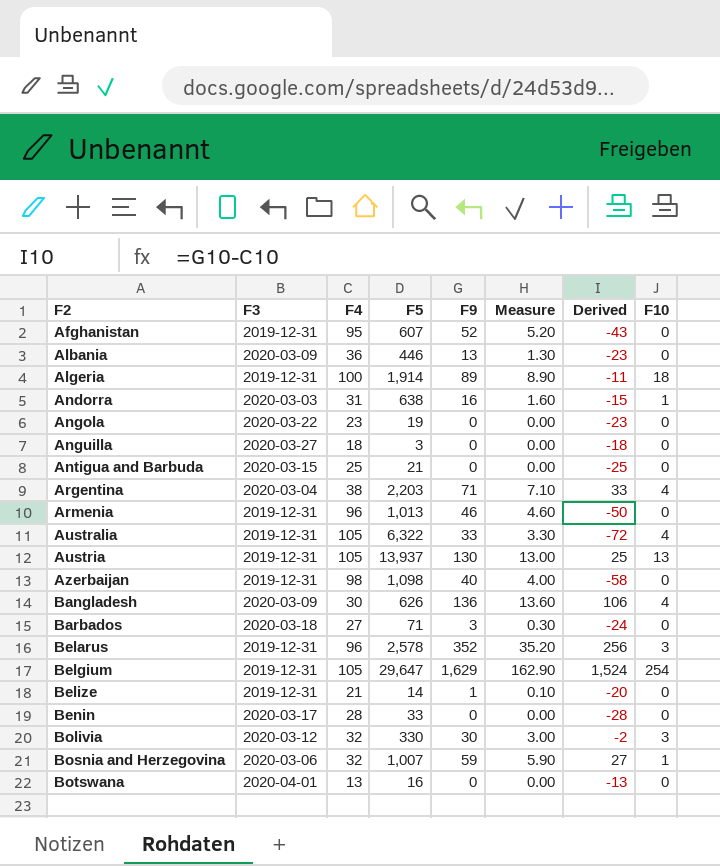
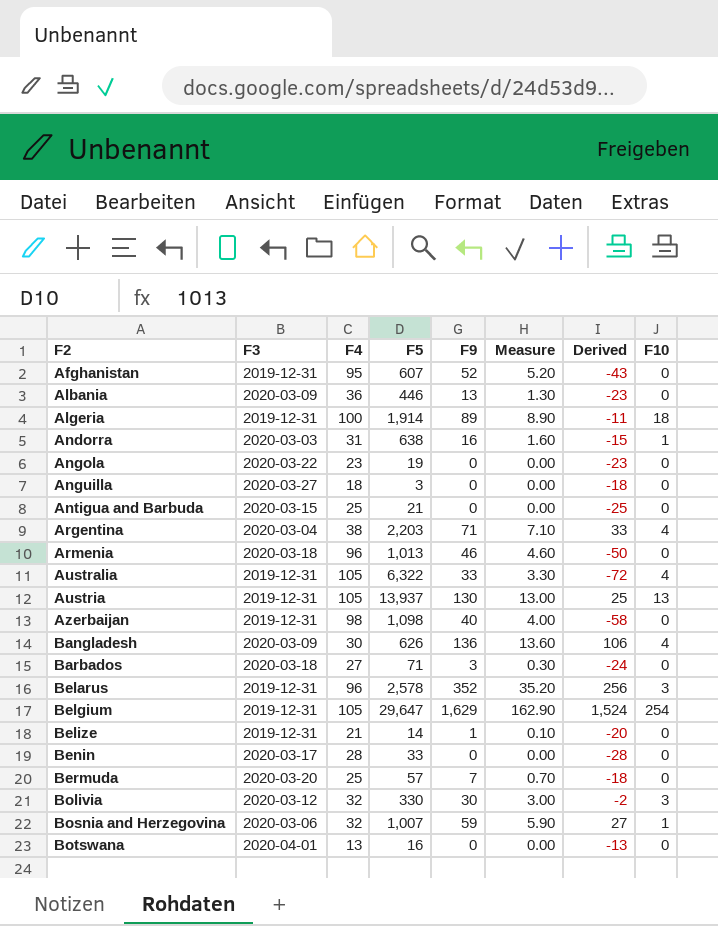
Armenia | F3: 2019-12-31 -> 2020-03-18
row Bermuda: none -> 2020-03-20 | 25 | 57 | 7 | 0.70 | -18 | 0

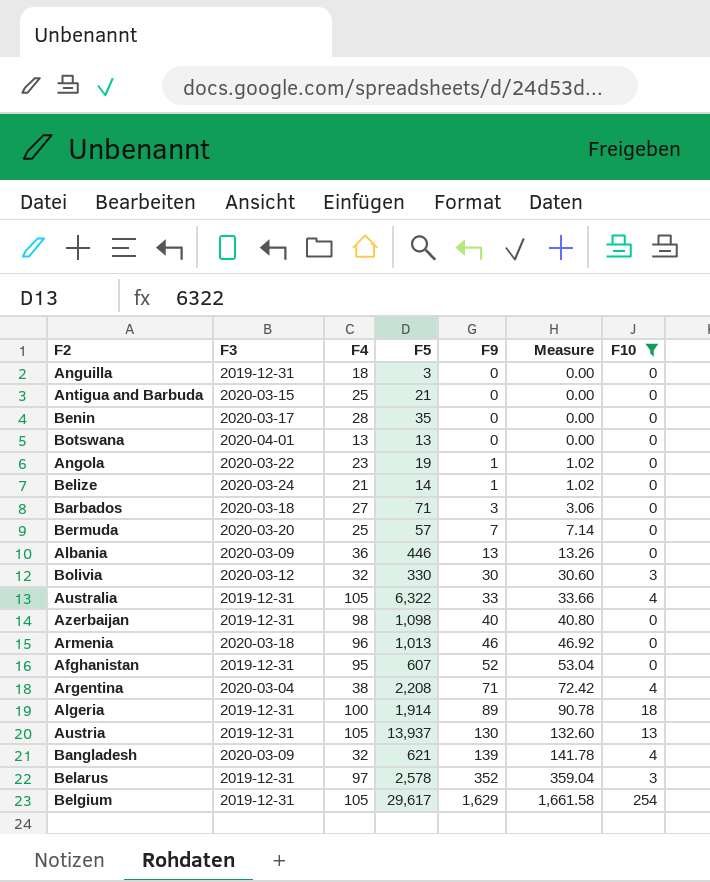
filter: none -> F10 != 1
row order: F2 ascending -> F9 ascending
column Derived | formula: [F9] - [F4] -> none
column Measure | formula: [F9] * 0.1 -> [F9] * 1.02
Anguilla | F3: 2020-03-27 -> 2019-12-31
Benin | F5: 33 -> 35
Botswana | F5: 16 -> 13
Angola | F9: 0 -> 1
Belize | F3: 2019-12-31 -> 2020-03-24
Argentina | F5: 2,203 -> 2,208
Bangladesh | F4: 30 -> 32
Bangladesh | F5: 626 -> 621
Bangladesh | F9: 136 -> 139
Belarus | F4: 96 -> 97
Belgium | F5: 29,647 -> 29,617

